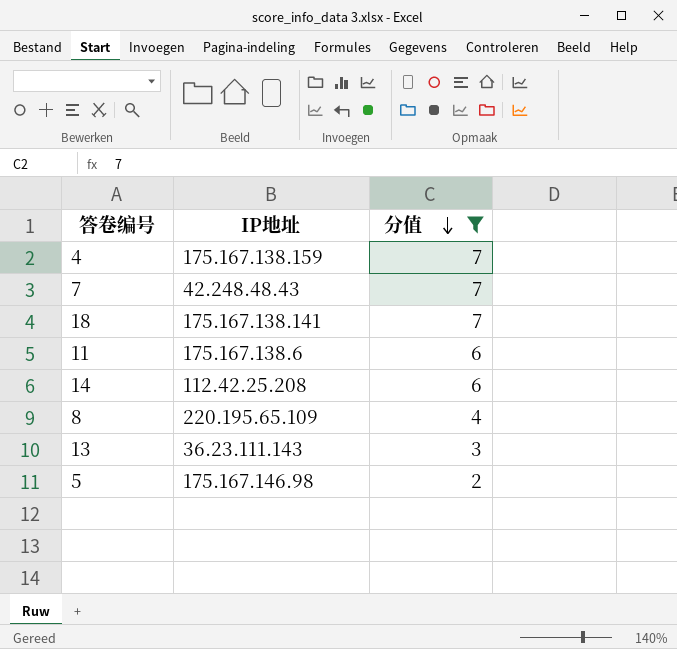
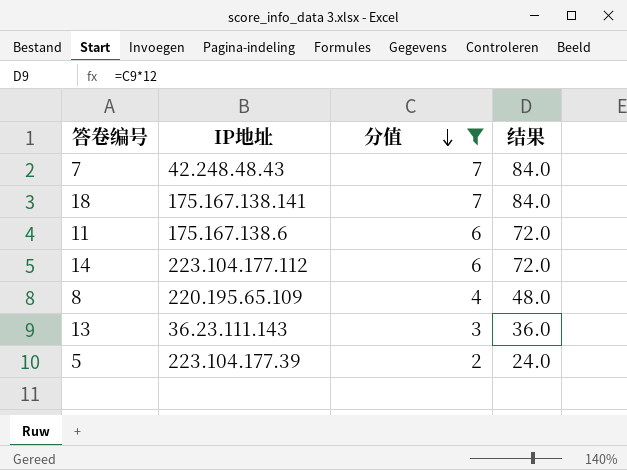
column 结果 | formula: none -> [分值] * 12
row 4: 175.167.138.159 | 7 -> none
14 | IP地址: 112.42.25.208 -> 223.104.177.112
5 | IP地址: 175.167.146.98 -> 223.104.177.39

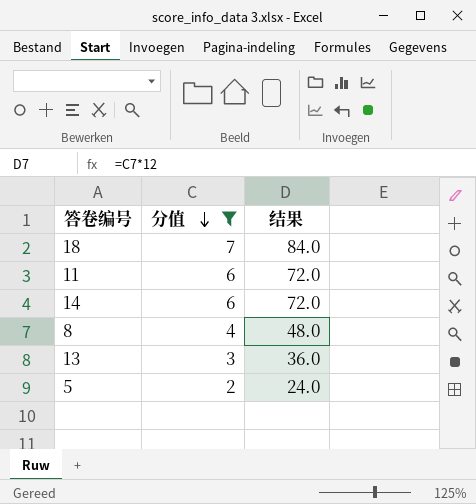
column IP地址 | position: 2 -> none
row 7: 42.248.48.43 | 7 | 84.0 -> none

